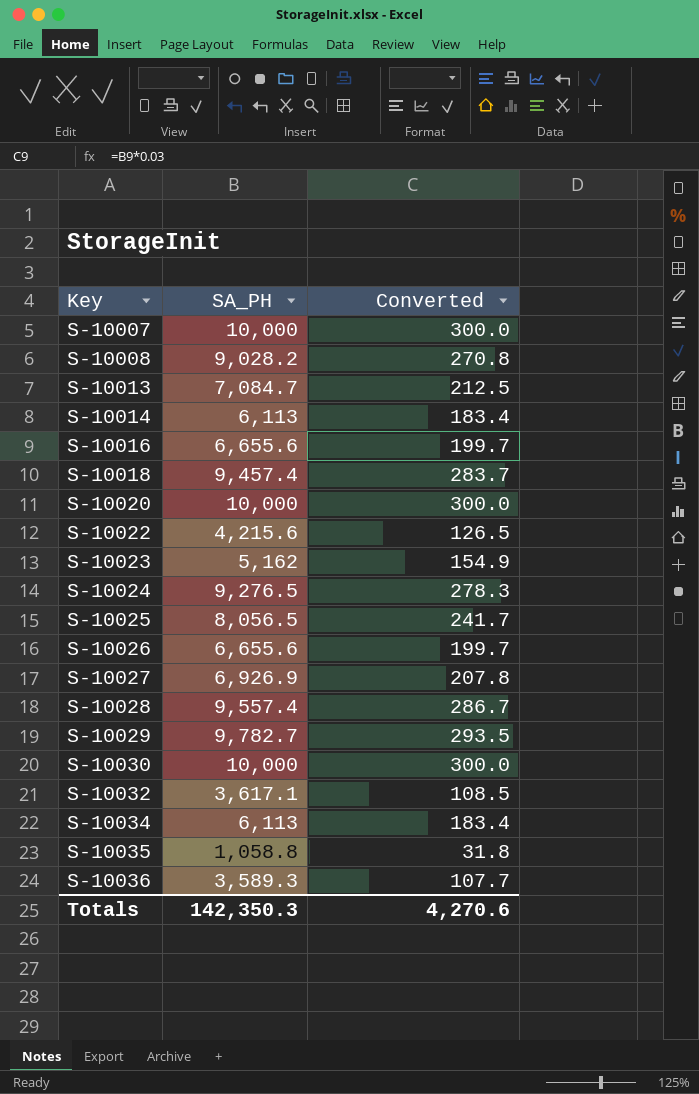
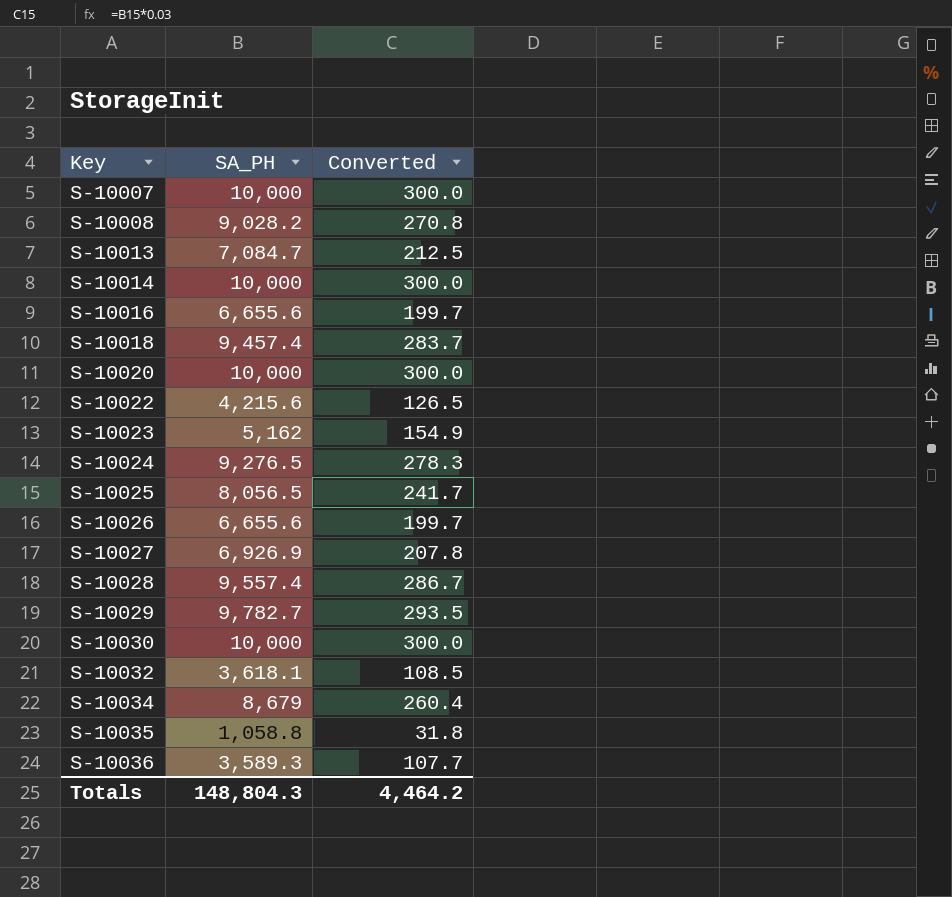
S-10014 | SA_PH: 6,113 -> 10,000
S-10014 | Converted: 183.4 -> 300.0
S-10032 | SA_PH: 3,617.1 -> 3,618.1
S-10034 | SA_PH: 6,113 -> 8,679
S-10034 | Converted: 183.4 -> 260.4
Totals | SA_PH: 142,350.3 -> 148,804.3
Totals | Converted: 4,270.6 -> 4,464.2

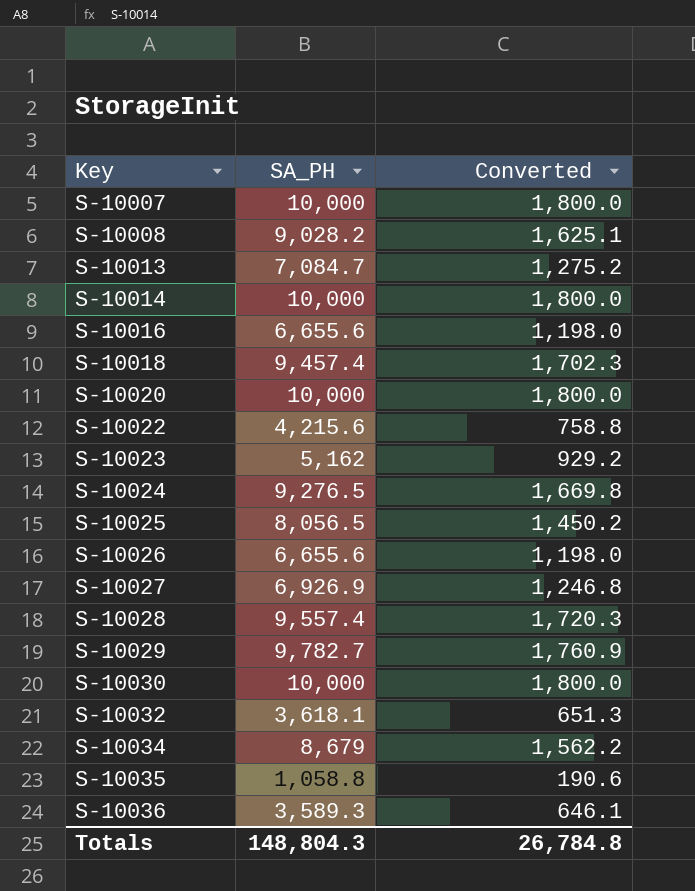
column Converted | formula: [SA_PH] * 0.03 -> [SA_PH] * 0.18
Totals | Converted: 4,464.2 -> 26,784.8

